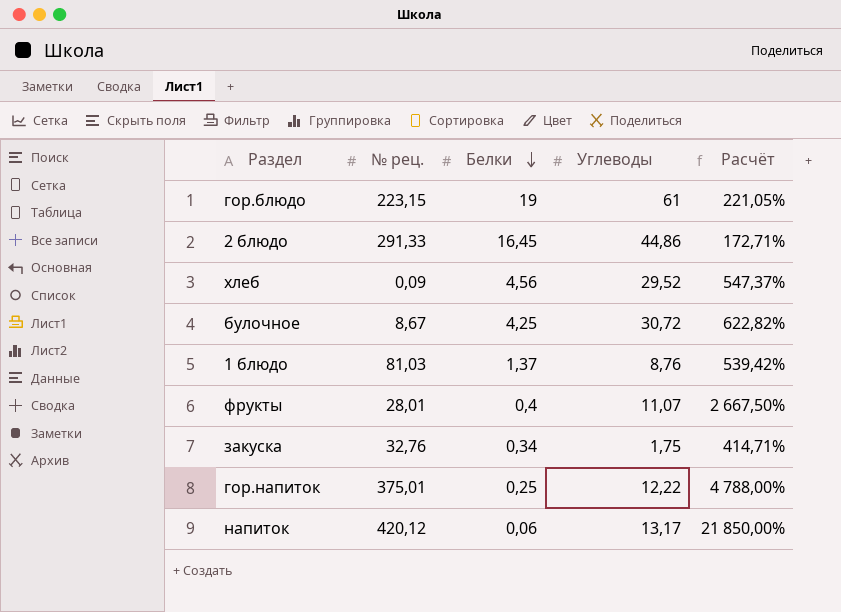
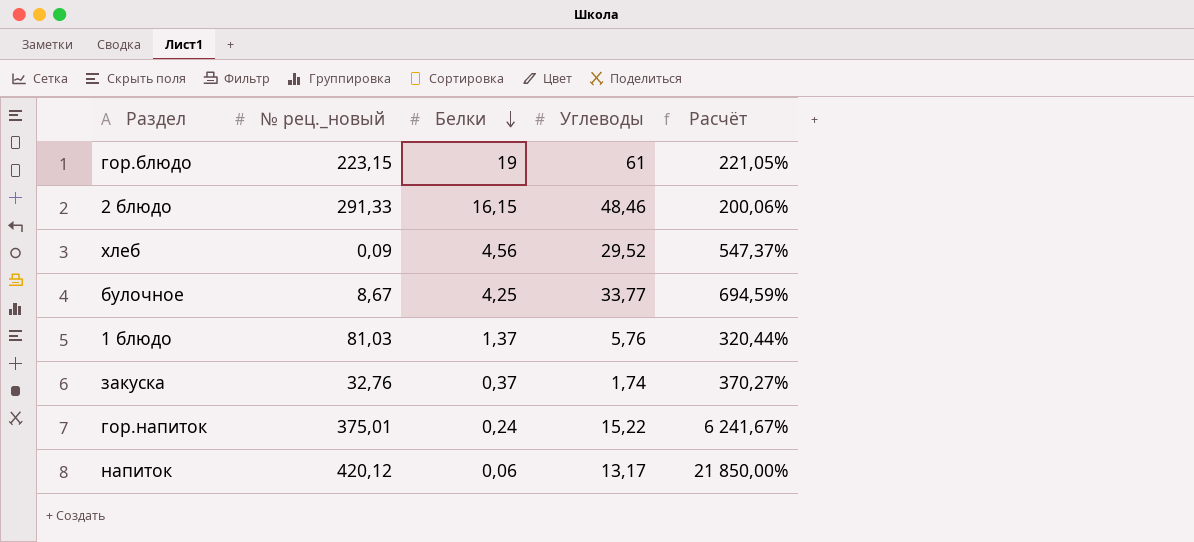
column name: № рец. -> № рец._новый
row фрукты: 28,01 | 0,4 | 11,07 | 2 667,50% -> none
2 блюдо | Белки: 16,45 -> 16,15
2 блюдо | Углеводы: 44,86 -> 48,46
2 блюдо | Расчёт: 172,71% -> 200,06%
булочное | Углеводы: 30,72 -> 33,77
булочное | Расчёт: 622,82% -> 694,59%
1 блюдо | Углеводы: 8,76 -> 5,76
1 блюдо | Расчёт: 539,42% -> 320,44%
закуска | Белки: 0,34 -> 0,37
закуска | Углеводы: 1,75 -> 1,74
закуска | Расчёт: 414,71% -> 370,27%
гор.напиток | Белки: 0,25 -> 0,24
гор.напиток | Углеводы: 12,22 -> 15,22
гор.напиток | Расчёт: 4 788,00% -> 6 241,67%

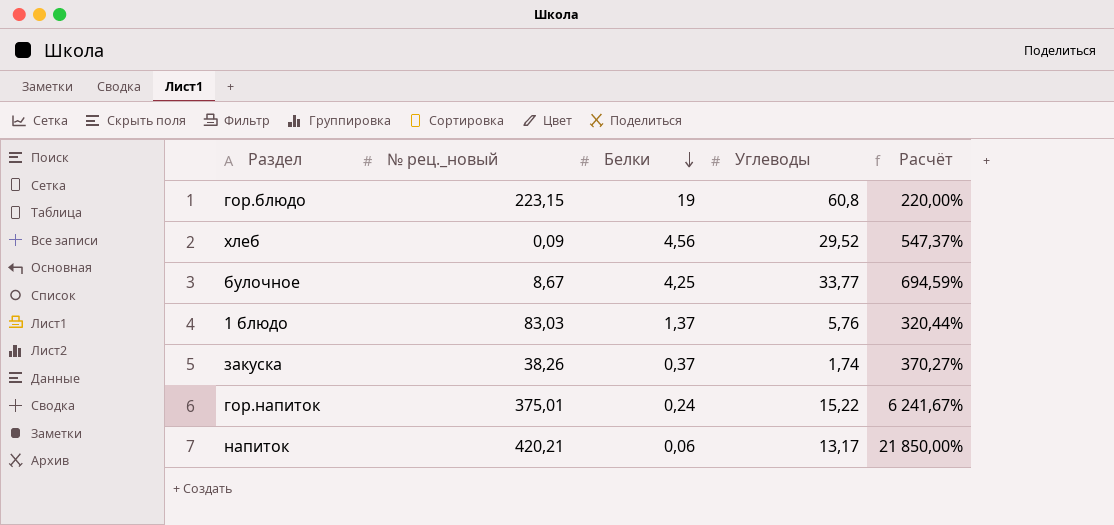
row 2 блюдо: 291,33 | 16,15 | 48,46 | 200,06% -> none
гор.блюдо | Углеводы: 61 -> 60,8
гор.блюдо | Расчёт: 221,05% -> 220,00%
1 блюдо | № рец._новый: 81,03 -> 83,03
закуска | № рец._новый: 32,76 -> 38,26
напиток | № рец._новый: 420,12 -> 420,21

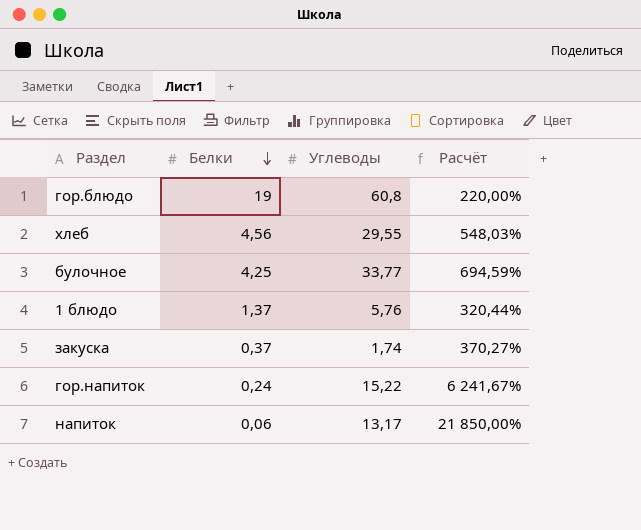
column № рец._новый | position: 2 -> none
хлеб | Углеводы: 29,52 -> 29,55
хлеб | Расчёт: 547,37% -> 548,03%

